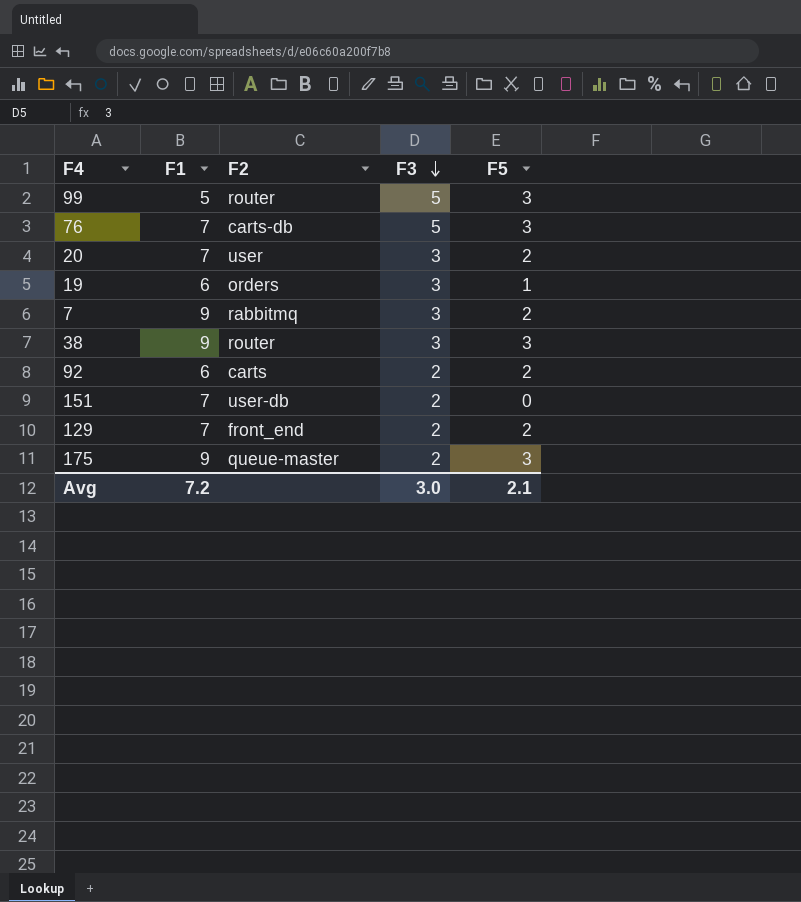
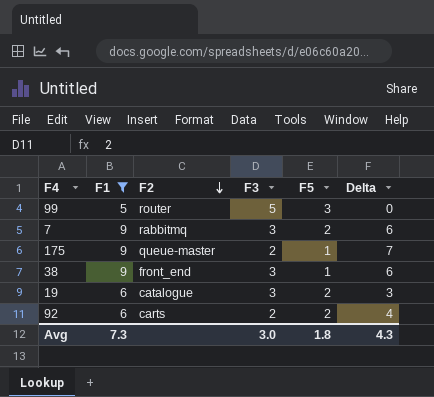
filter: none -> F1 != 7
row order: F3 descending -> F2 descending
column Delta | formula: none -> [F1] - [F3]
175 | F5: 3 -> 1
38 | F2: router -> front_end
38 | F5: 3 -> 1
19 | F2: orders -> catalogue
19 | F5: 1 -> 2
Avg | F1: 7.2 -> 7.3
Avg | F5: 2.1 -> 1.8

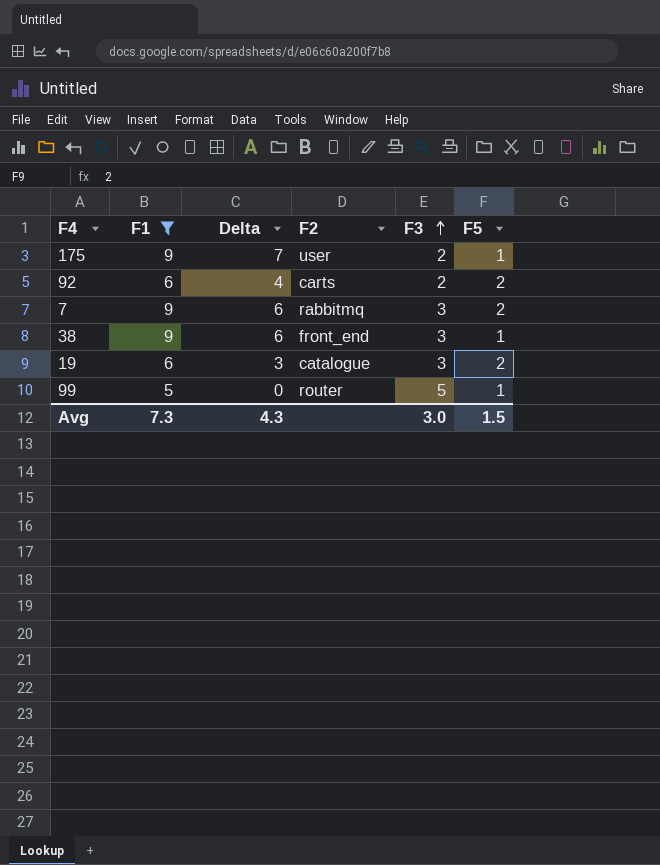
row order: F2 descending -> F3 ascending
column Delta | position: 6 -> 3
175 | F2: queue-master -> user
99 | F5: 3 -> 1
Avg | F5: 1.8 -> 1.5

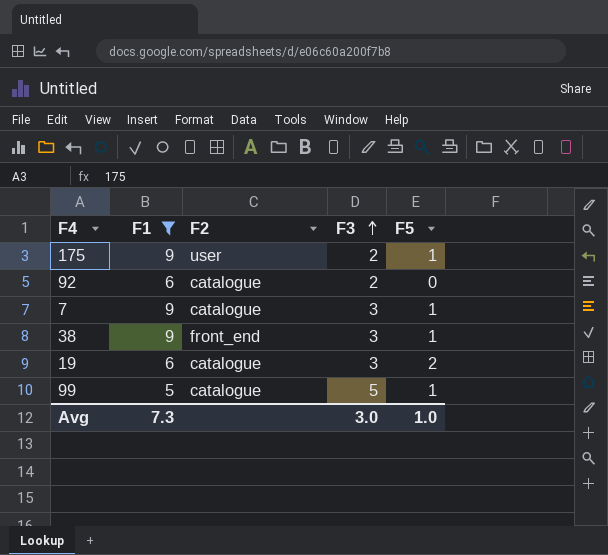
column Delta | formula: [F1] - [F3] -> none
92 | F2: carts -> catalogue
92 | F5: 2 -> 0
7 | F2: rabbitmq -> catalogue
7 | F5: 2 -> 1
99 | F2: router -> catalogue
Avg | F5: 1.5 -> 1.0

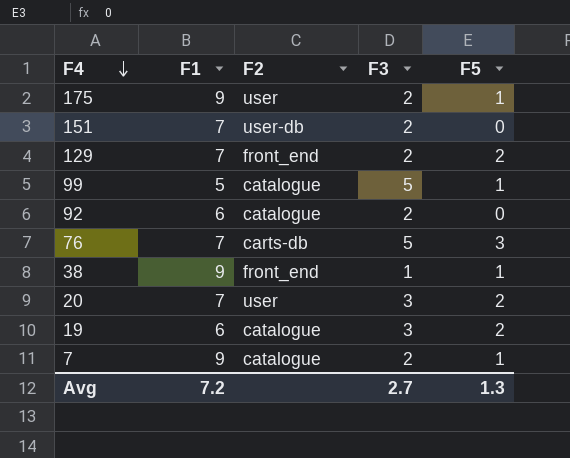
filter: F1 != 7 -> none
row order: F3 ascending -> F4 descending
38 | F3: 3 -> 1
7 | F3: 3 -> 2
Avg | F1: 7.3 -> 7.2
Avg | F3: 3.0 -> 2.7
Avg | F5: 1.0 -> 1.3

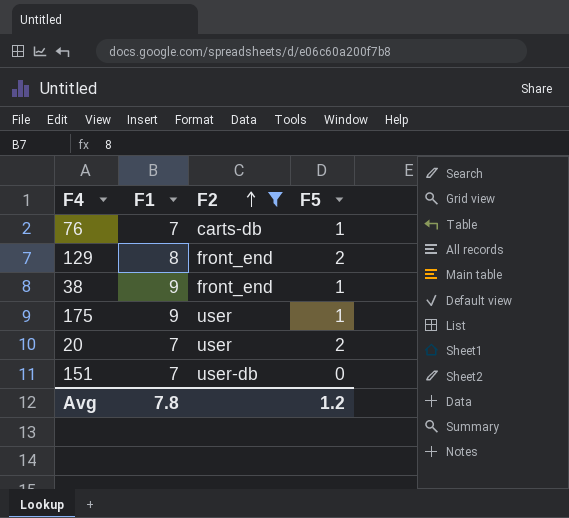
filter: none -> F2 != catalogue
row order: F4 descending -> F2 ascending
column F3 | position: 4 -> none
76 | F5: 3 -> 1
129 | F1: 7 -> 8
Avg | F1: 7.2 -> 7.8
Avg | F5: 1.3 -> 1.2

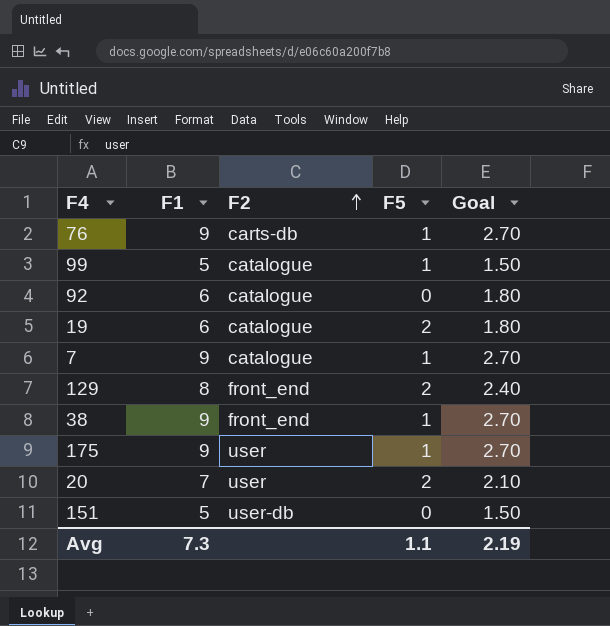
filter: F2 != catalogue -> none
column Goal | formula: none -> [F1] * 0.3
76 | F1: 7 -> 9
151 | F1: 7 -> 5
Avg | F1: 7.8 -> 7.3
Avg | F5: 1.2 -> 1.1

